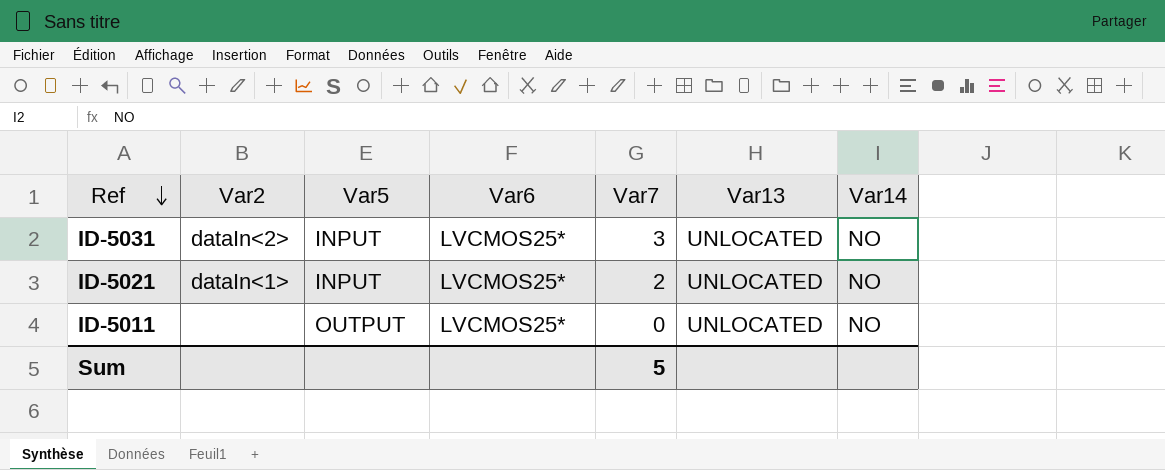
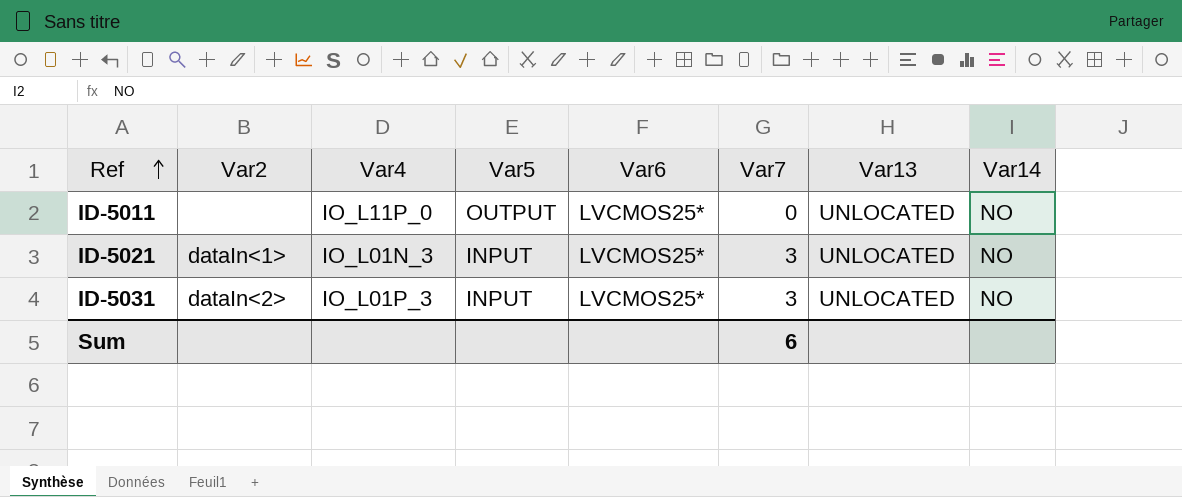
row order: Ref descending -> Ref ascending
column Var4 | position: none -> 3
ID-5021 | Var7: 2 -> 3
Sum | Var7: 5 -> 6

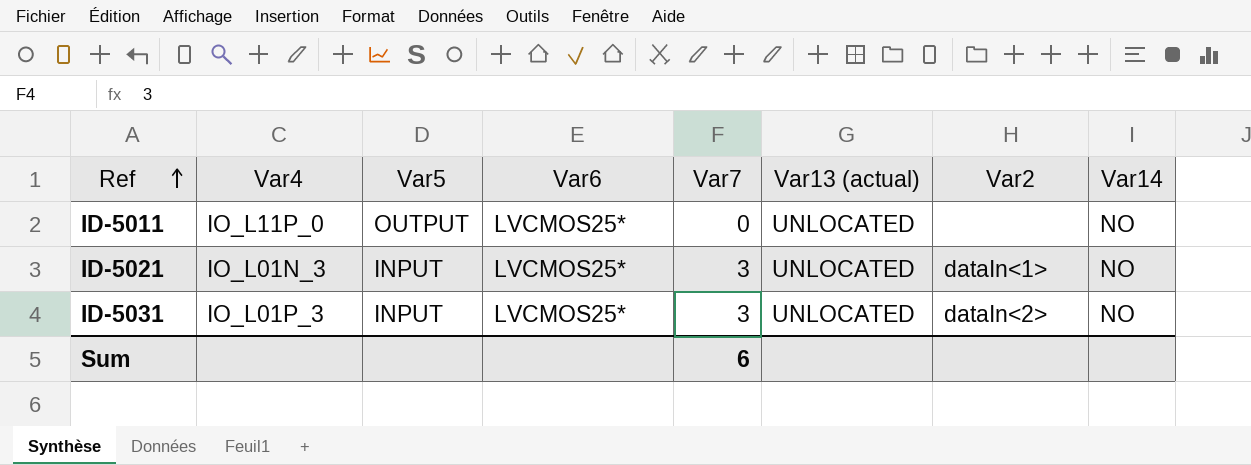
column name: Var13 -> Var13 (actual)
column Var2 | position: 2 -> 7

